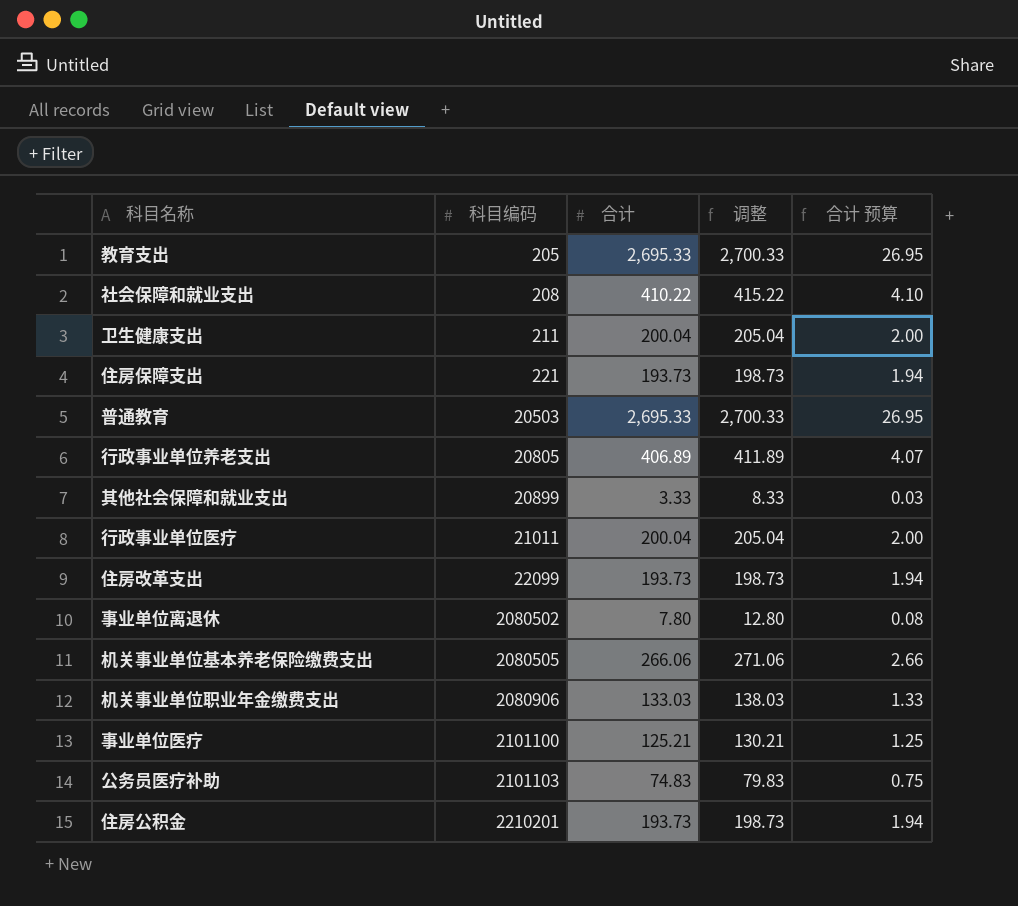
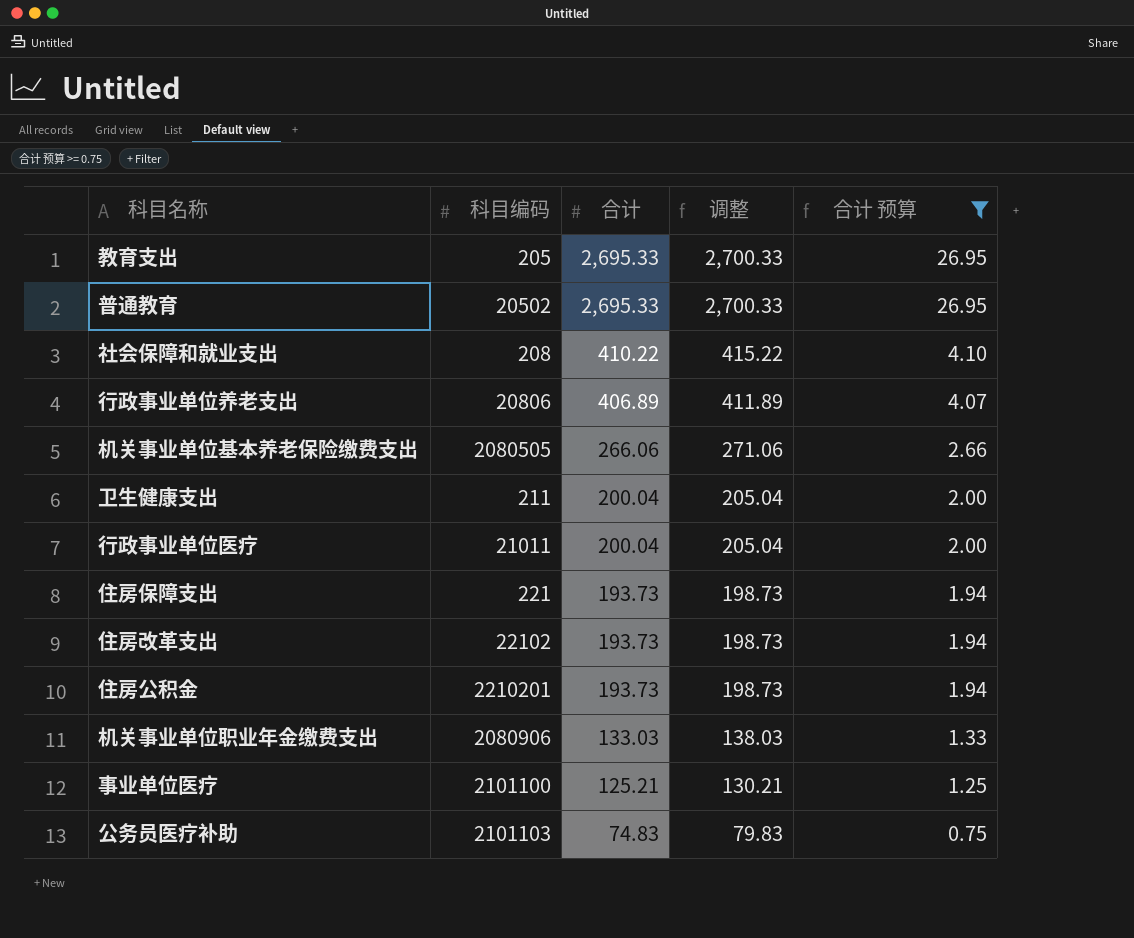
filter: none -> 合计 预算 >= 0.75
row order: 科目编码 ascending -> 合计 descending
普通教育 | 科目编码: 20503 -> 20502
行政事业单位养老支出 | 科目编码: 20805 -> 20806
住房改革支出 | 科目编码: 22099 -> 22102

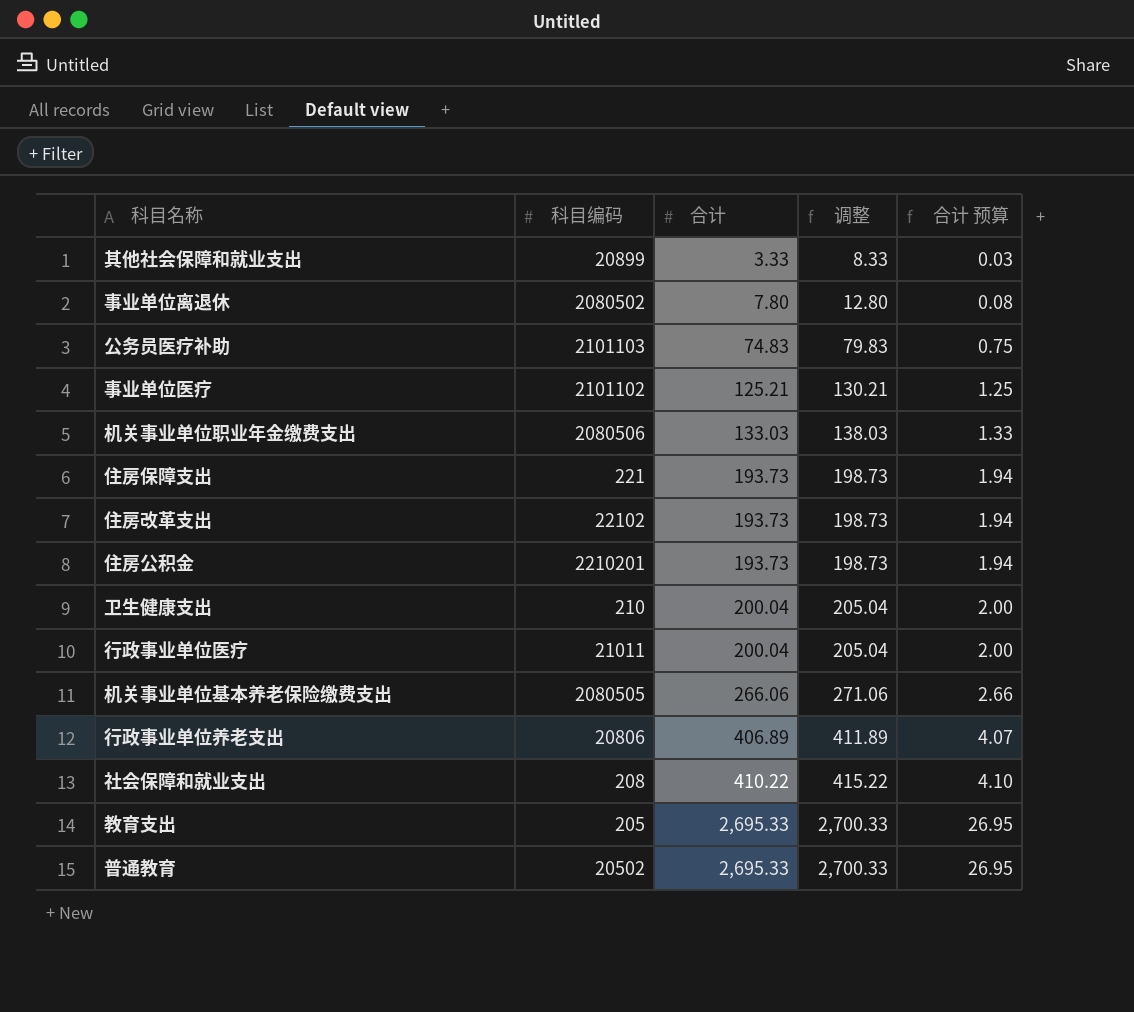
filter: 合计 预算 >= 0.75 -> none
row order: 合计 descending -> 合计 ascending
事业单位医疗 | 科目编码: 2101100 -> 2101102
机关事业单位职业年金缴费支出 | 科目编码: 2080906 -> 2080506
卫生健康支出 | 科目编码: 211 -> 210

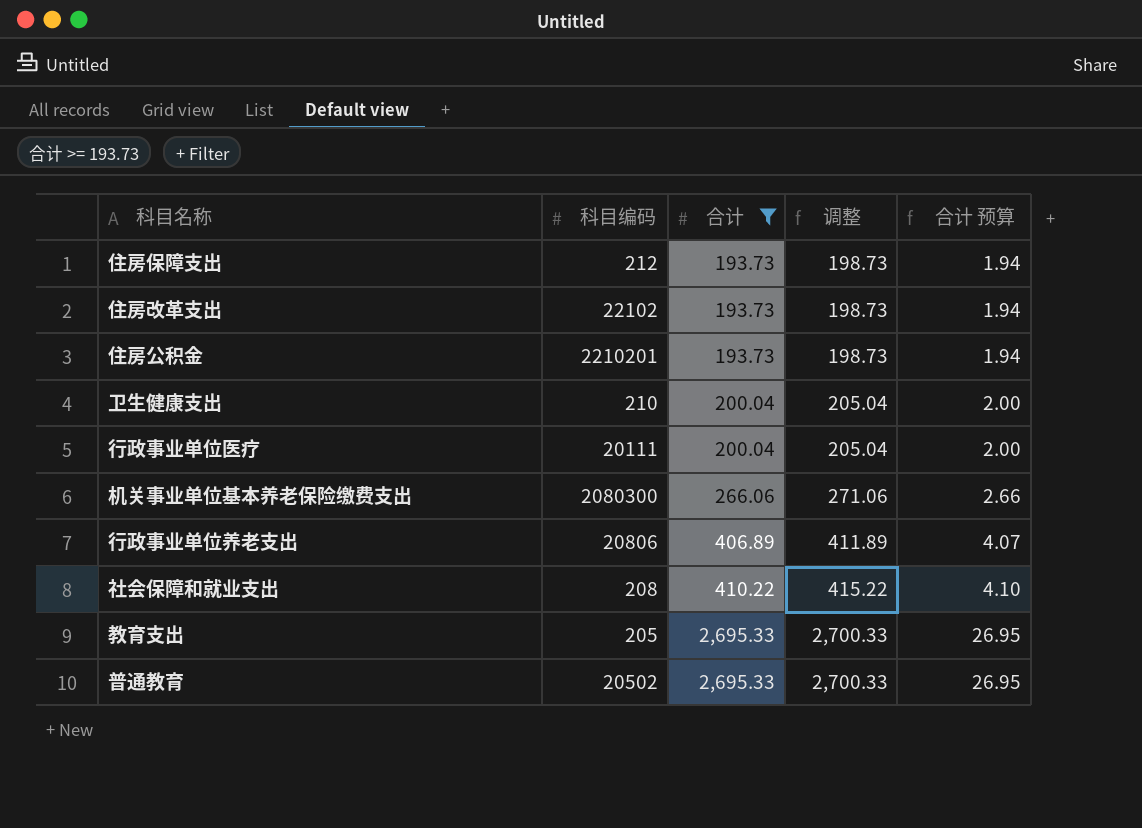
filter: none -> 合计 >= 193.73
住房保障支出 | 科目编码: 221 -> 212
行政事业单位医疗 | 科目编码: 21011 -> 20111
机关事业单位基本养老保险缴费支出 | 科目编码: 2080505 -> 2080300

